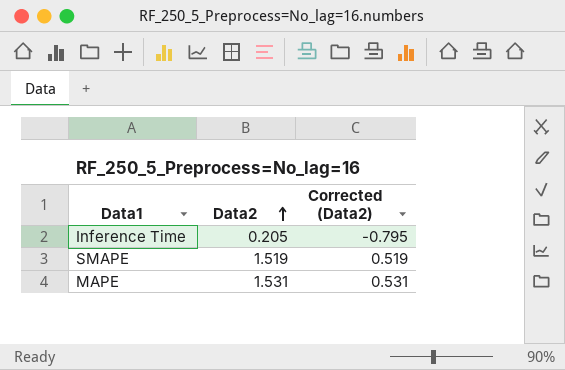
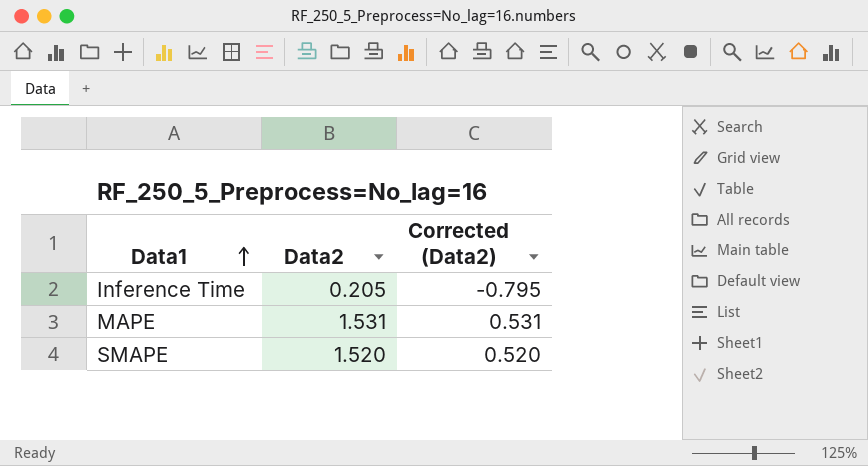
row order: Data2 ascending -> Data1 ascending
SMAPE | Data2: 1.519 -> 1.520
SMAPE | Corrected (Data2): 0.519 -> 0.520

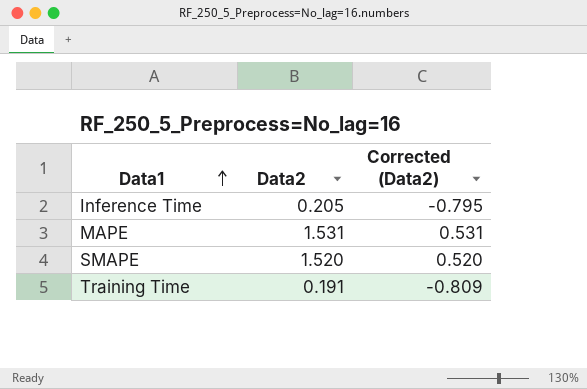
row Training Time: none -> 0.191 | -0.809

